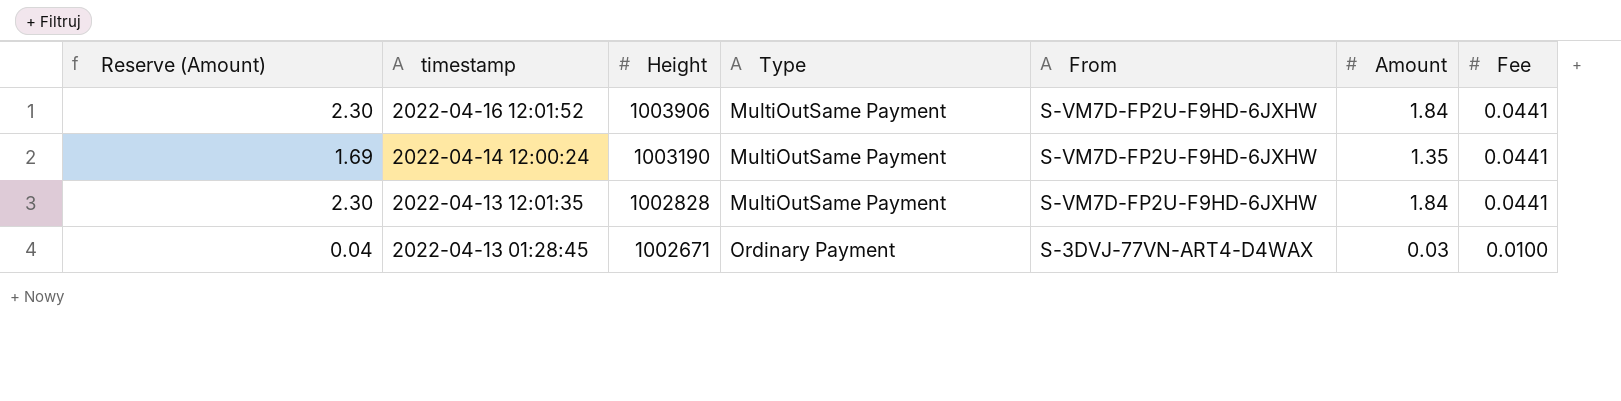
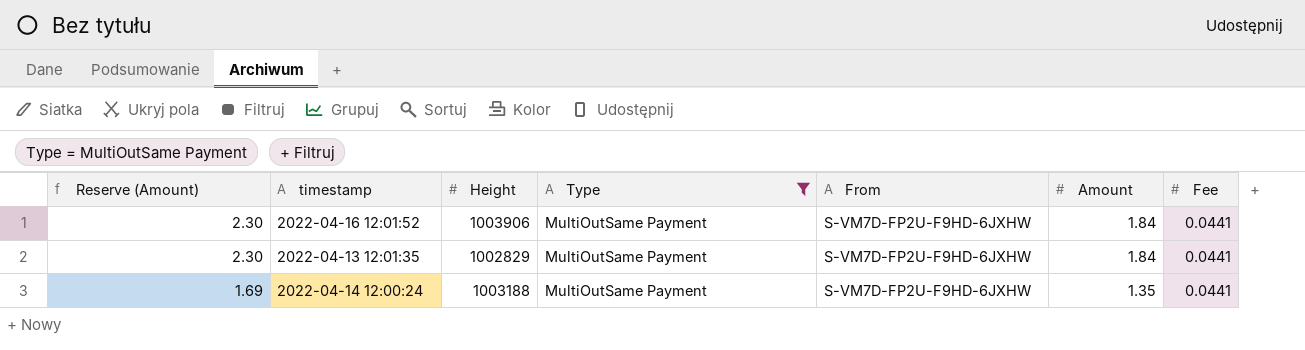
filter: none -> Type = MultiOutSame Payment
row order: timestamp descending -> Reserve (Amount) descending
2022-04-13 12:01:35 | Height: 1002828 -> 1002829
2022-04-14 12:00:24 | Height: 1003190 -> 1003188

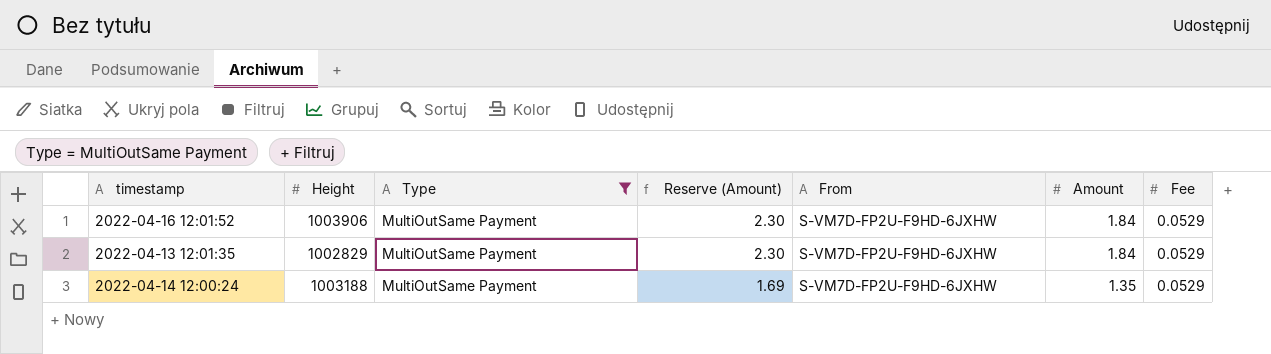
column Reserve (Amount) | position: 1 -> 4
2022-04-16 12:01:52 | Fee: 0.0441 -> 0.0529
2022-04-13 12:01:35 | Fee: 0.0441 -> 0.0529
2022-04-14 12:00:24 | Fee: 0.0441 -> 0.0529

